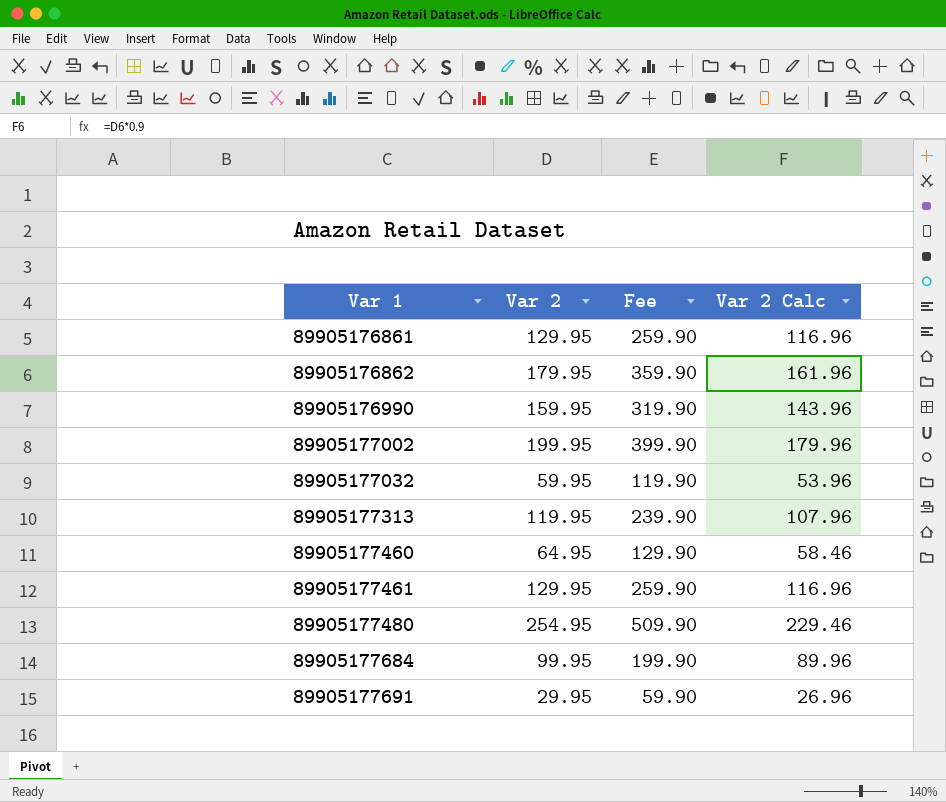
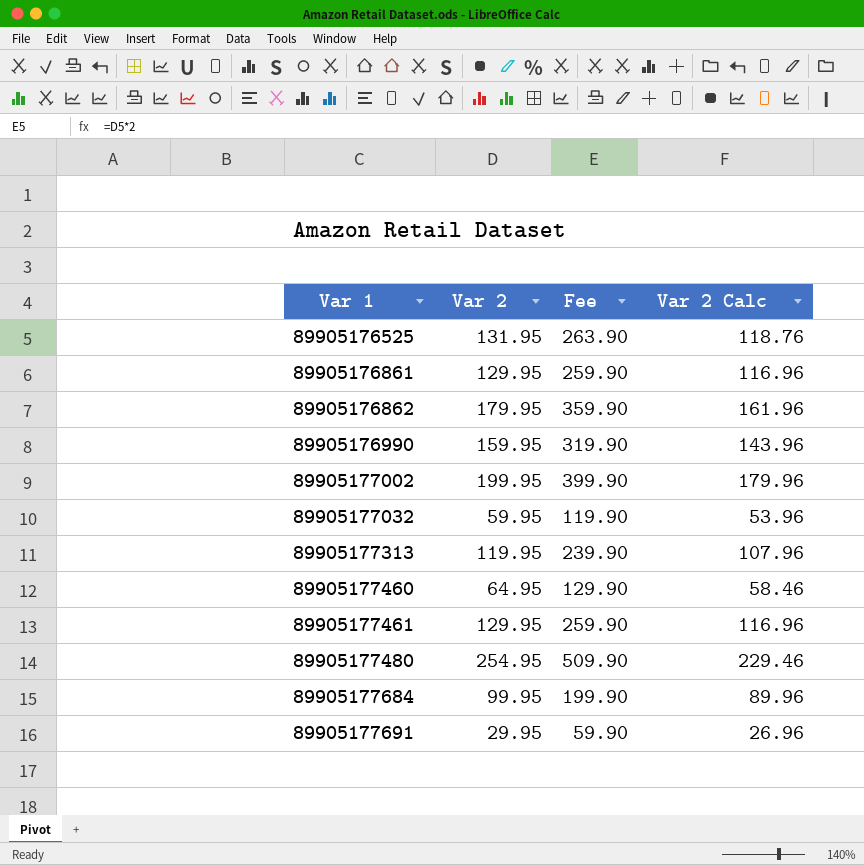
row 89905176525: none -> 131.95 | 263.90 | 118.76

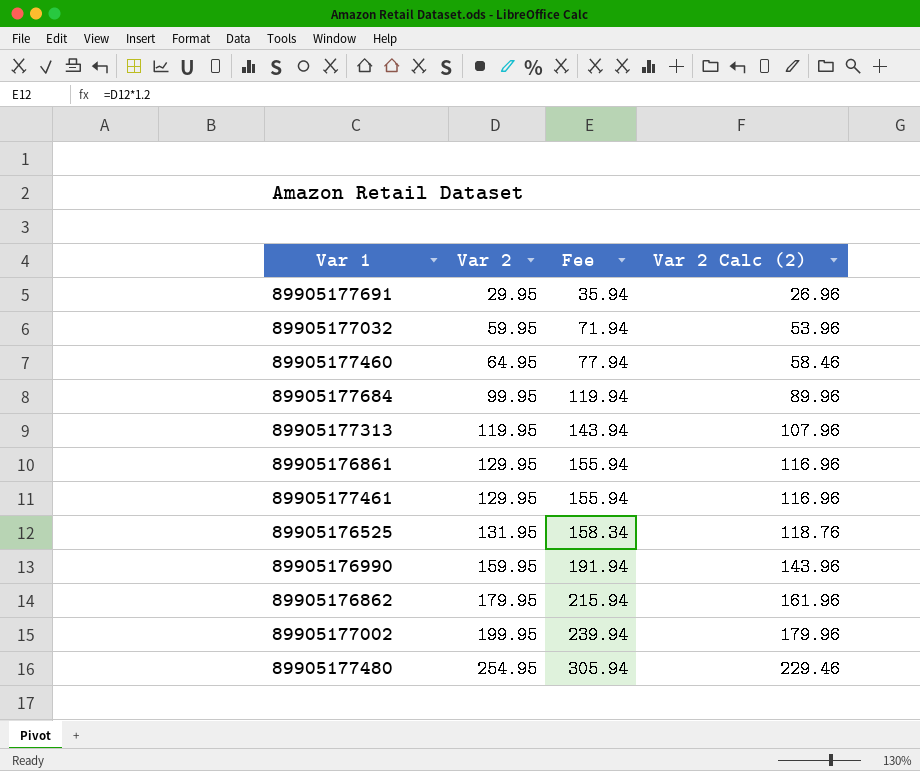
row order: Var 1 ascending -> Var 2 ascending
column Fee | formula: [Var 2] * 2 -> [Var 2] * 1.2
column name: Var 2 Calc -> Var 2 Calc (2)

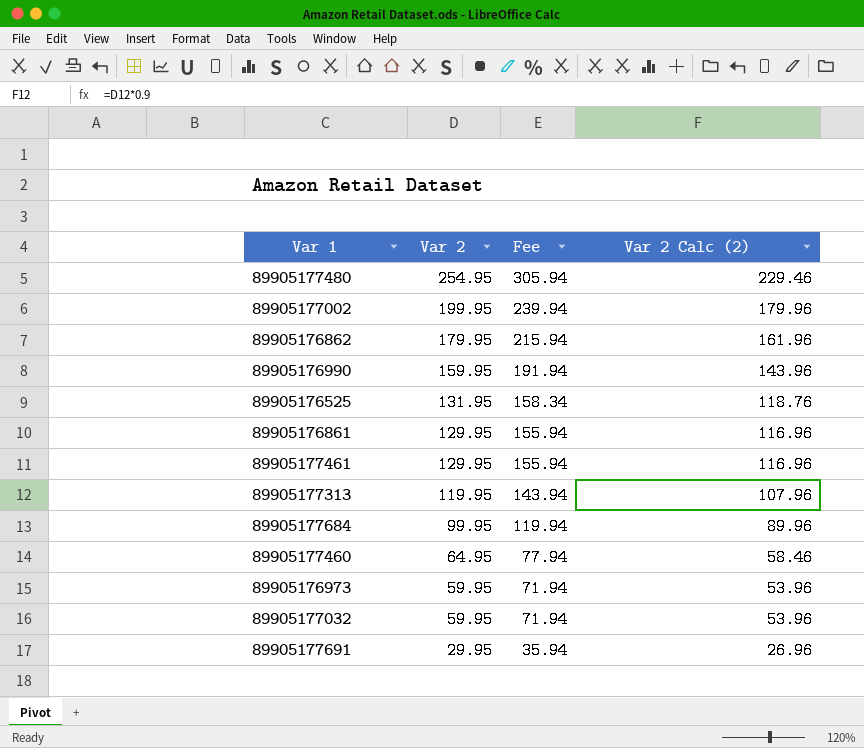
row order: Var 2 ascending -> Var 2 descending
row 89905176973: none -> 59.95 | 71.94 | 53.96

